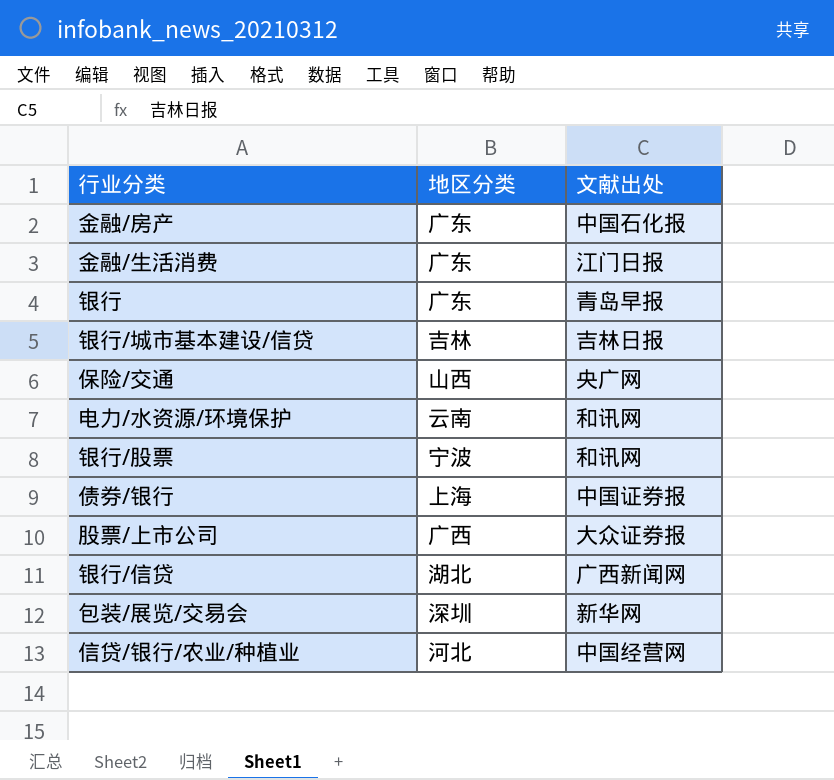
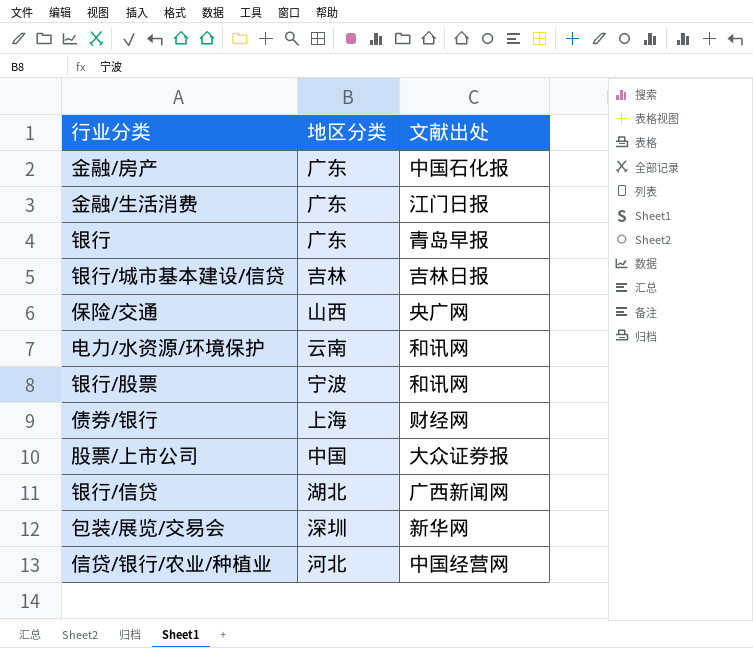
债券/银行 | 文献出处: 中国证券报 -> 财经网
股票/上市公司 | 地区分类: 广西 -> 中国

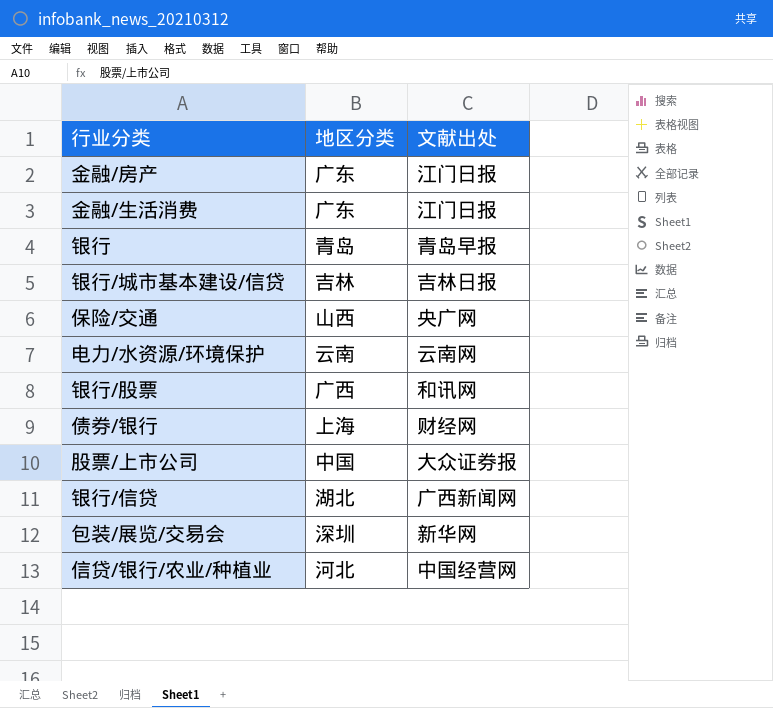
金融/房产 | 文献出处: 中国石化报 -> 江门日报
银行 | 地区分类: 广东 -> 青岛
电力/水资源/环境保护 | 文献出处: 和讯网 -> 云南网
银行/股票 | 地区分类: 宁波 -> 广西

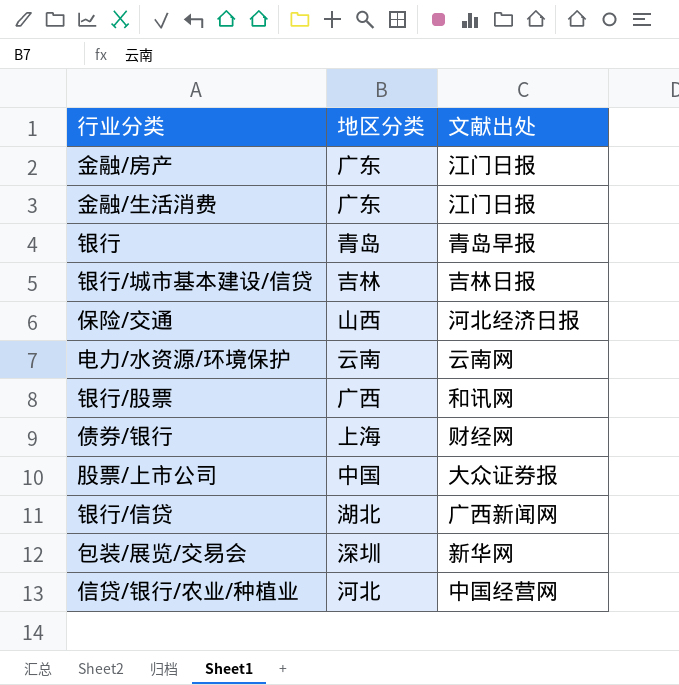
保险/交通 | 文献出处: 央广网 -> 河北经济日报

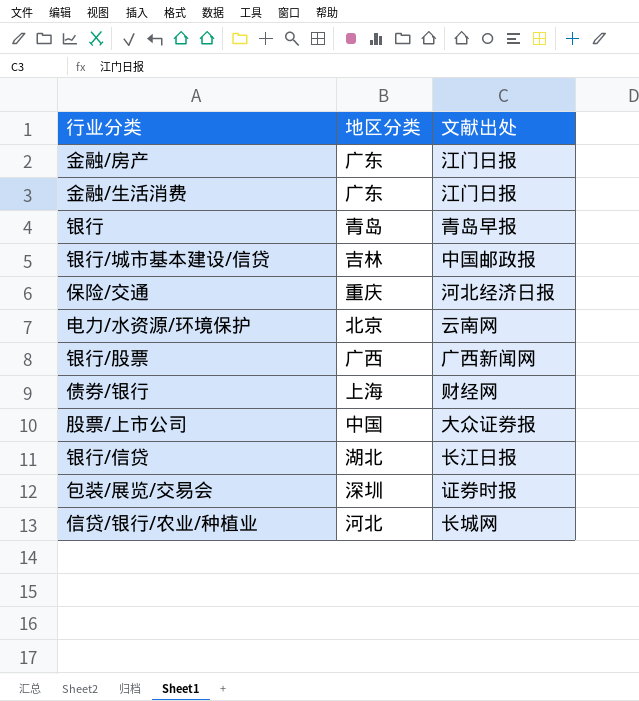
银行/城市基本建设/信贷 | 文献出处: 吉林日报 -> 中国邮政报
保险/交通 | 地区分类: 山西 -> 重庆
电力/水资源/环境保护 | 地区分类: 云南 -> 北京
银行/股票 | 文献出处: 和讯网 -> 广西新闻网
银行/信贷 | 文献出处: 广西新闻网 -> 长江日报
包装/展览/交易会 | 文献出处: 新华网 -> 证券时报
信贷/银行/农业/种植业 | 文献出处: 中国经营网 -> 长城网

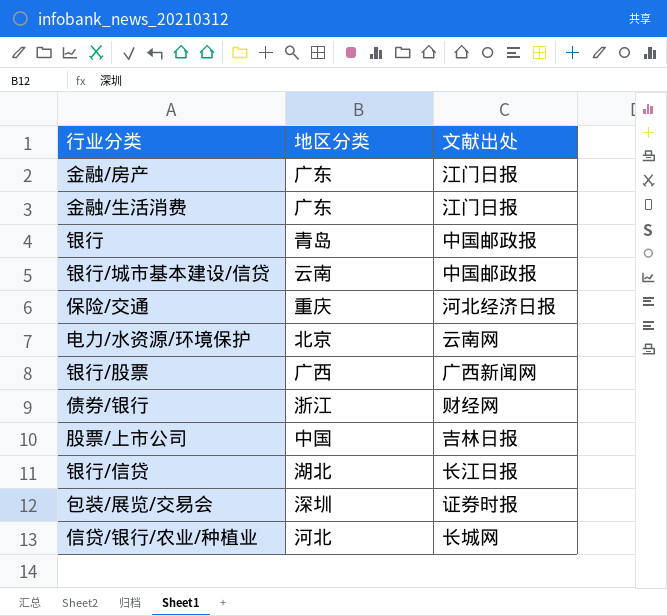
银行 | 文献出处: 青岛早报 -> 中国邮政报
银行/城市基本建设/信贷 | 地区分类: 吉林 -> 云南
债券/银行 | 地区分类: 上海 -> 浙江
股票/上市公司 | 文献出处: 大众证券报 -> 吉林日报

